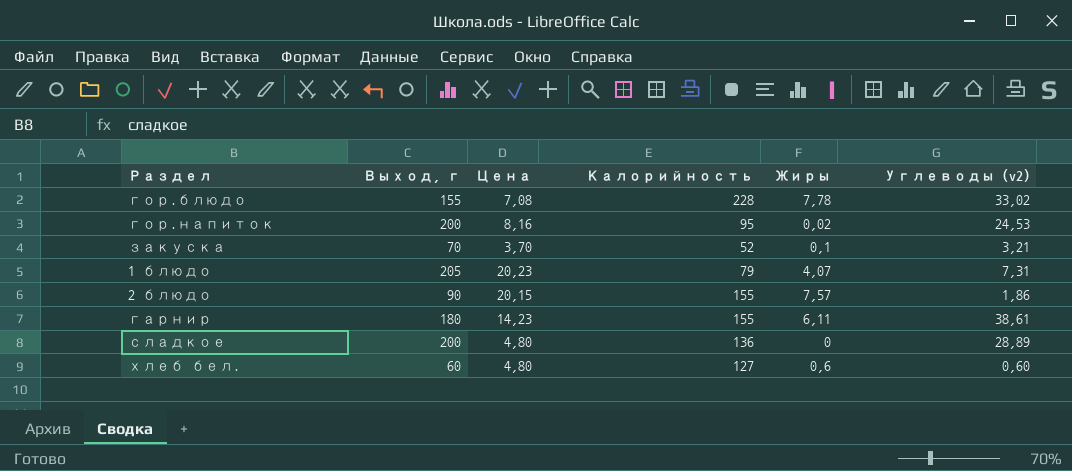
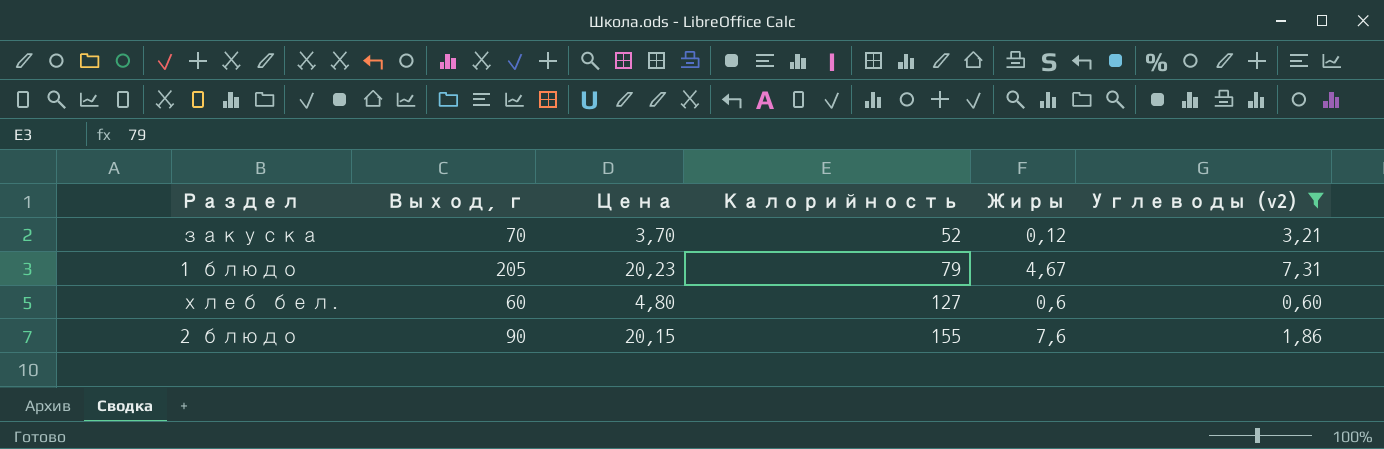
filter: none -> Углеводы (v2) <= 7,31
row order: none -> Калорийность ascending
закуска | Жиры: 0,1 -> 0,12
1 блюдо | Жиры: 4,07 -> 4,67
2 блюдо | Жиры: 7,57 -> 7,6

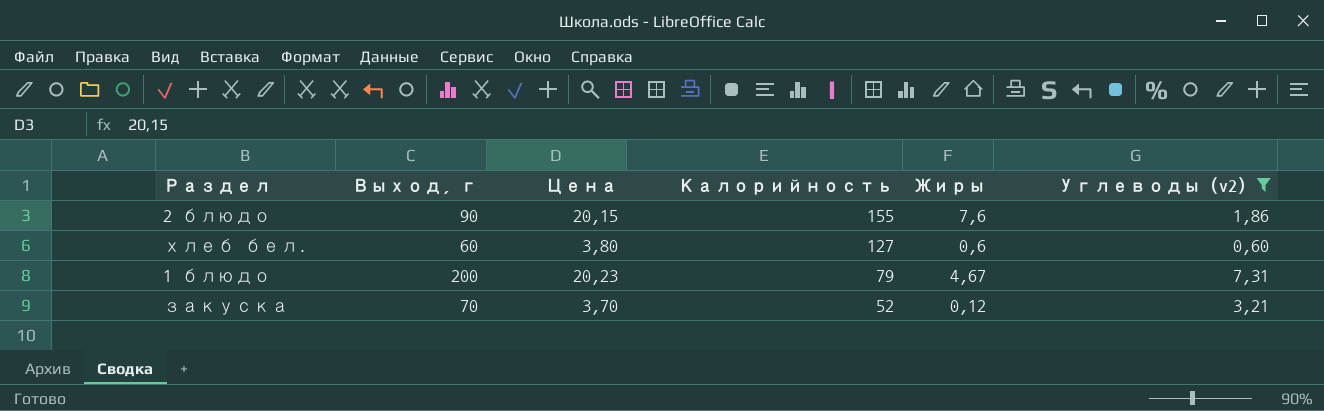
row order: Калорийность ascending -> Калорийность descending
хлеб бел. | Цена: 4,80 -> 3,80
1 блюдо | Выход, г: 205 -> 200

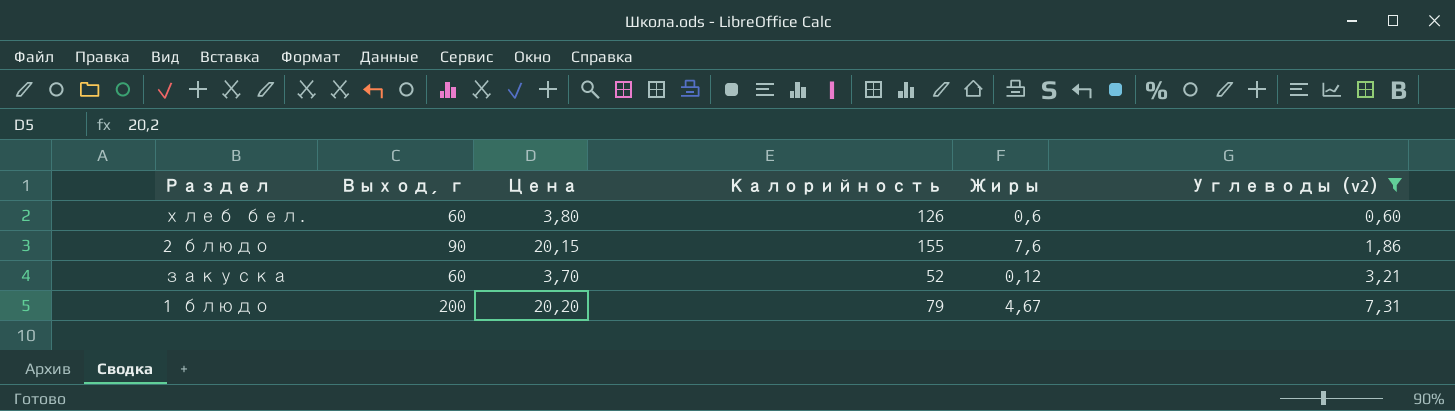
row order: Калорийность descending -> Углеводы (v2) ascending
хлеб бел. | Калорийность: 127 -> 126
закуска | Выход, г: 70 -> 60
1 блюдо | Цена: 20,23 -> 20,20

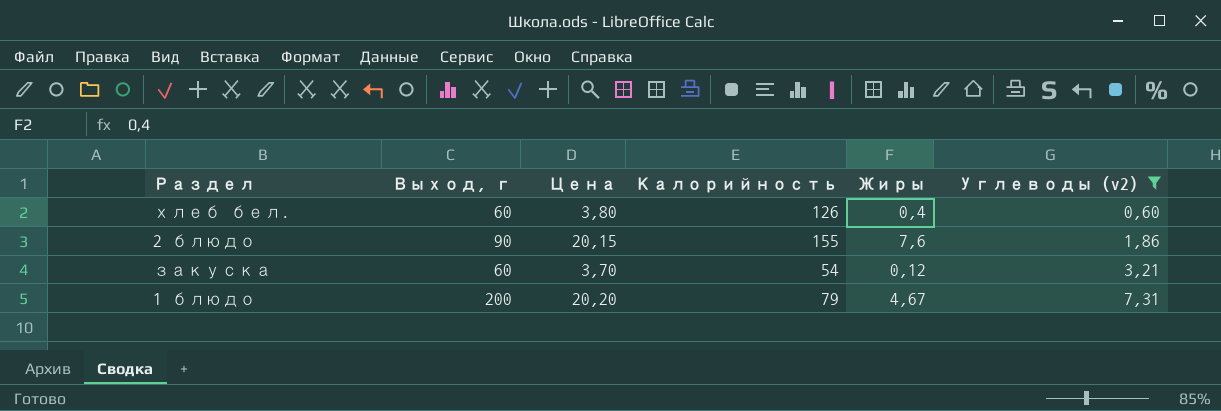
хлеб бел. | Жиры: 0,6 -> 0,4
закуска | Калорийность: 52 -> 54

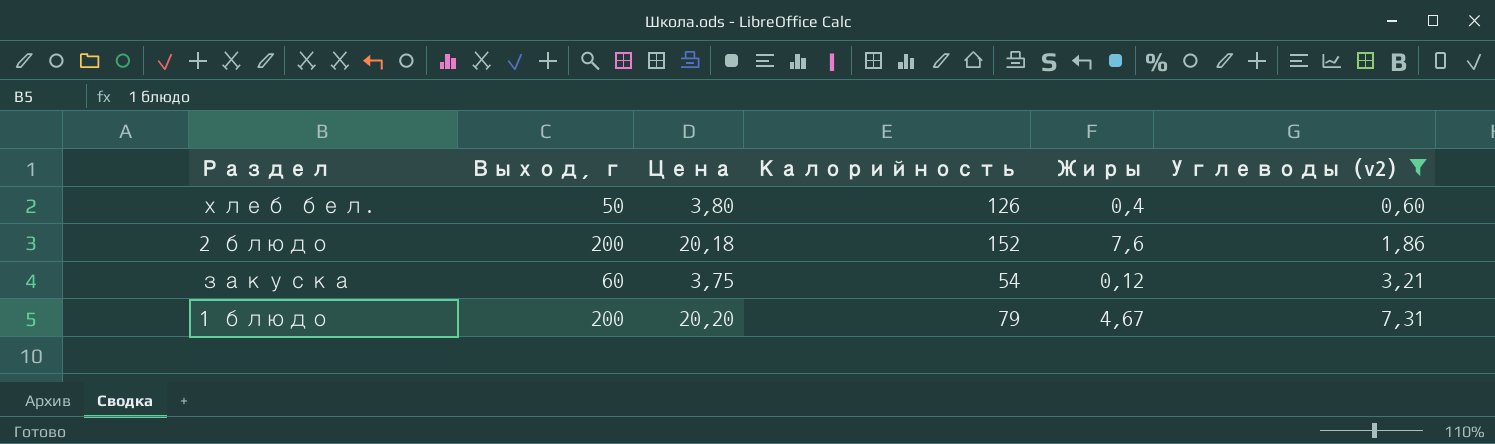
хлеб бел. | Выход, г: 60 -> 50
2 блюдо | Выход, г: 90 -> 200
2 блюдо | Цена: 20,15 -> 20,18
2 блюдо | Калорийность: 155 -> 152
закуска | Цена: 3,70 -> 3,75

